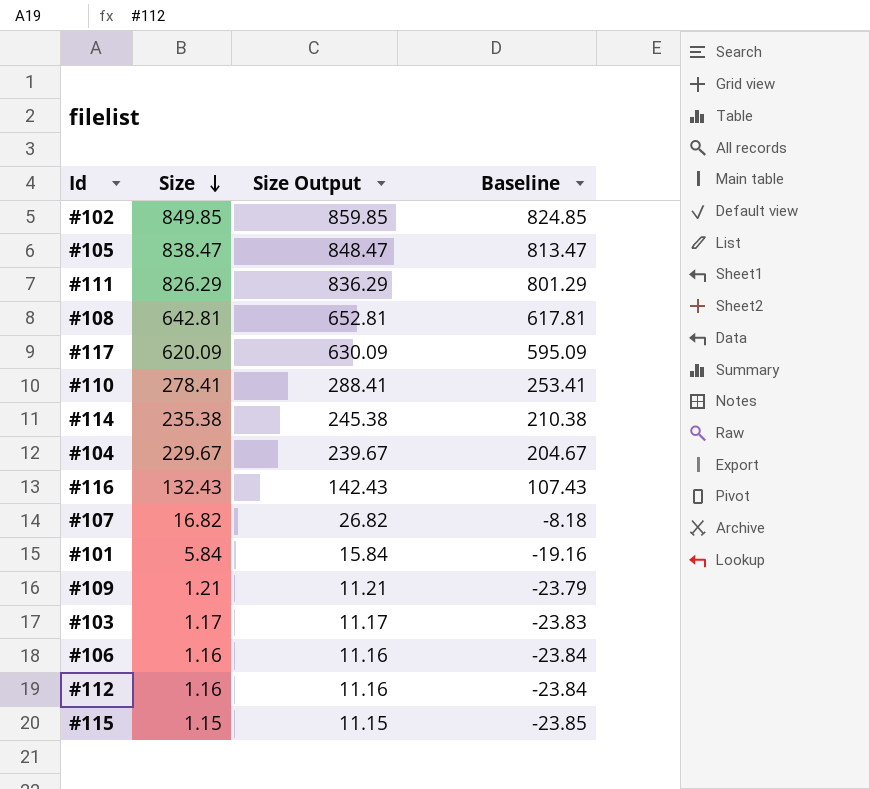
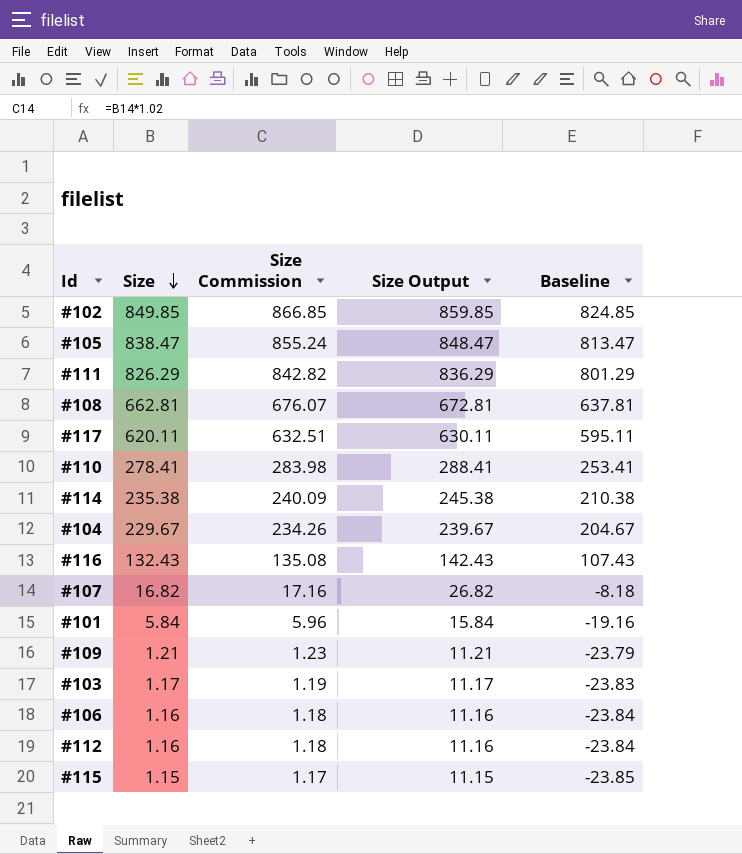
column Size Commission | formula: none -> [Size] * 1.02
#108 | Size: 642.81 -> 662.81
#108 | Size Output: 652.81 -> 672.81
#108 | Baseline: 617.81 -> 637.81
#117 | Size: 620.09 -> 620.11
#117 | Size Output: 630.09 -> 630.11
#117 | Baseline: 595.09 -> 595.11

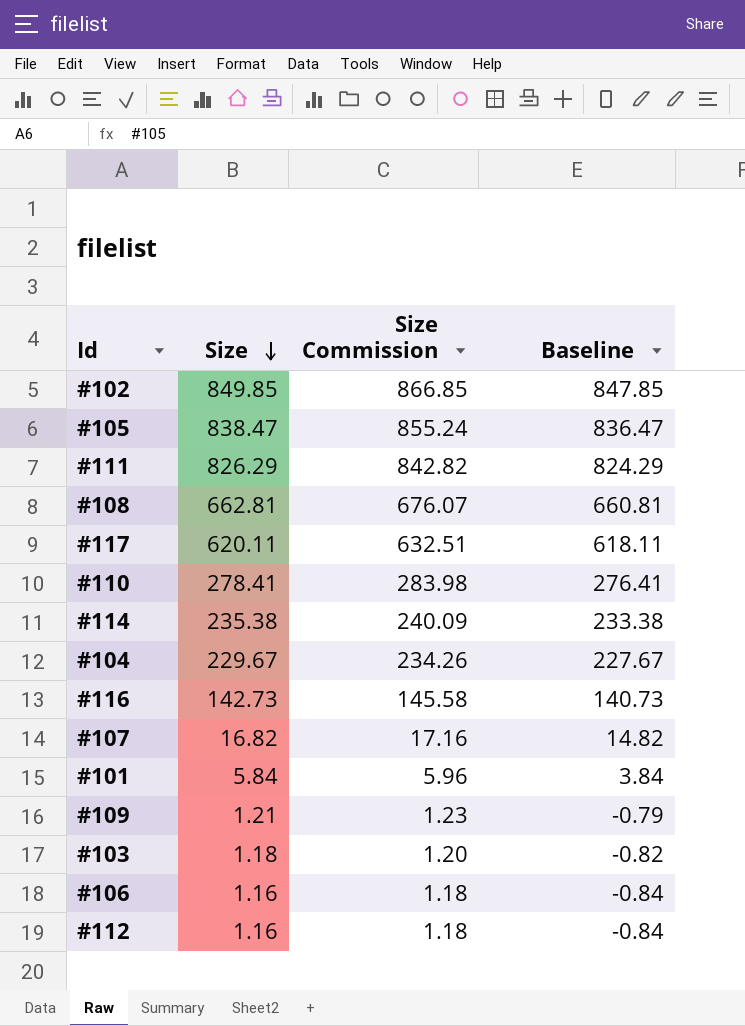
column Size Output | formula: [Size] + 10 -> none
column Baseline | formula: [Size] - 25 -> [Size] - 2
row #115: 1.15 | 1.17 | 11.15 | -23.85 -> none
#116 | Size: 132.43 -> 142.73
#116 | Size Commission: 135.08 -> 145.58
#103 | Size: 1.17 -> 1.18
#103 | Size Commission: 1.19 -> 1.20

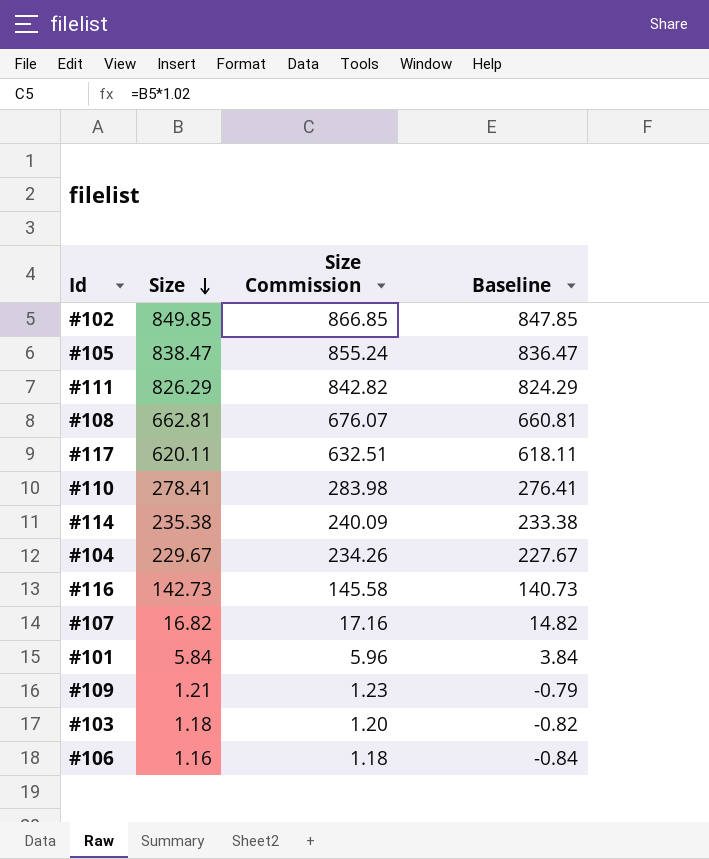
row #112: 1.16 | 1.18 | -0.84 -> none

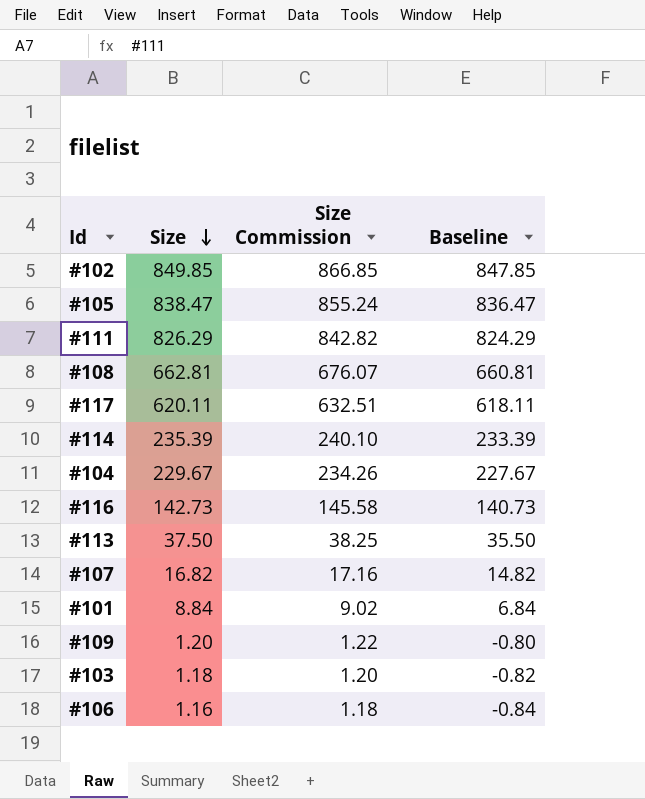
row #110: 278.41 | 283.98 | 276.41 -> none
#114 | Size: 235.38 -> 235.39
#114 | Size Commission: 240.09 -> 240.10
#114 | Baseline: 233.38 -> 233.39
row #113: none -> 37.50 | 38.25 | 35.50
#101 | Size: 5.84 -> 8.84
#101 | Size Commission: 5.96 -> 9.02
#101 | Baseline: 3.84 -> 6.84
#109 | Size: 1.21 -> 1.20
#109 | Size Commission: 1.23 -> 1.22
#109 | Baseline: -0.79 -> -0.80

